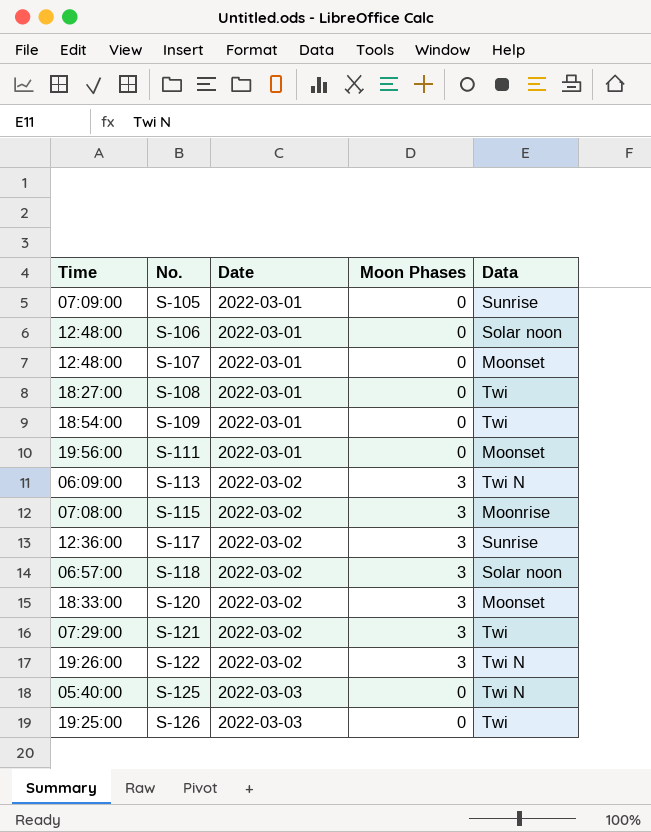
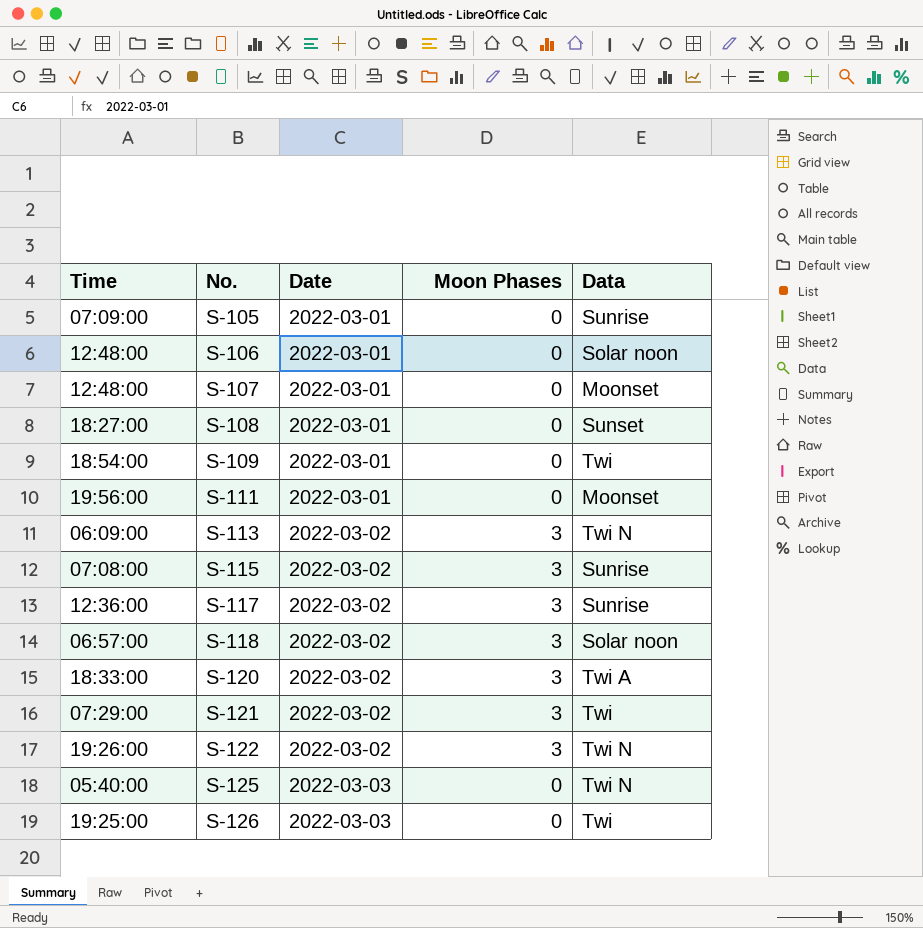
S-108 | Data: Twi -> Sunset
S-115 | Data: Moonrise -> Sunrise
S-120 | Data: Moonset -> Twi A

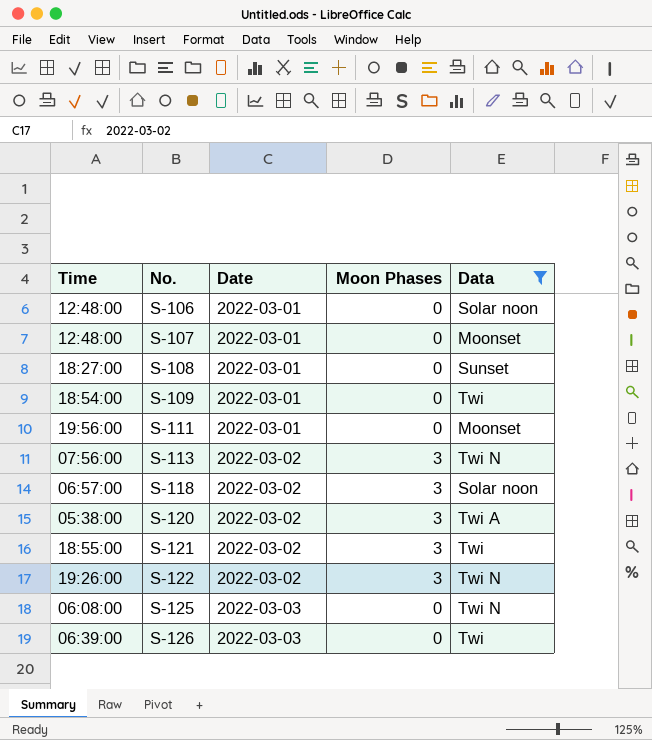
filter: none -> Data != Sunrise
S-113 | Time: 06:09:00 -> 07:56:00
S-120 | Time: 18:33:00 -> 05:38:00
S-121 | Time: 07:29:00 -> 18:55:00
S-125 | Time: 05:40:00 -> 06:08:00
S-126 | Time: 19:25:00 -> 06:39:00

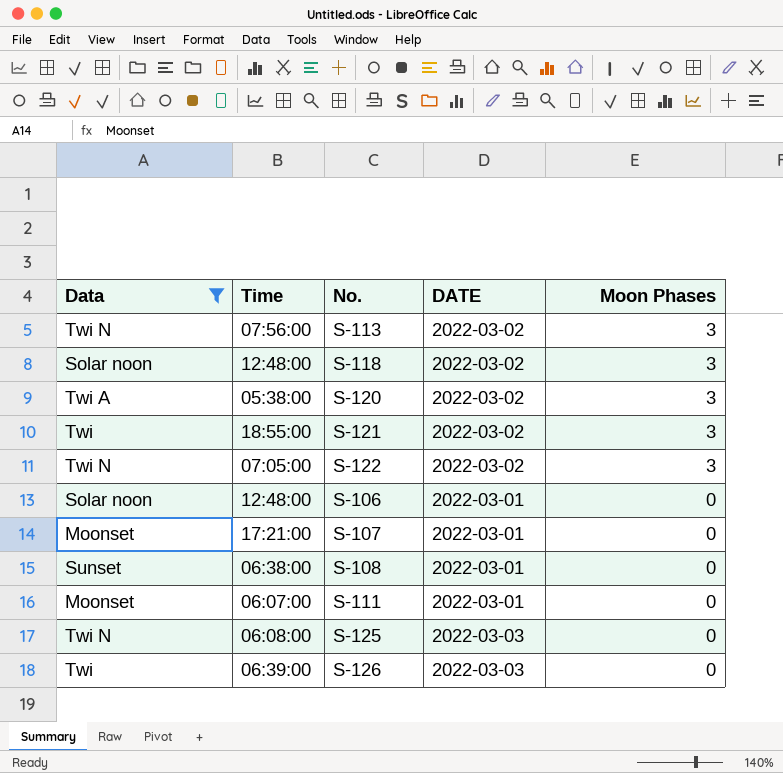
row order: No. ascending -> Moon Phases descending
column Data | position: 5 -> 1
column name: Date -> DATE
row S-109: 18:54:00 | 2022-03-01 | 0 | Twi -> none
S-118 | Time: 06:57:00 -> 12:48:00
S-122 | Time: 19:26:00 -> 07:05:00
S-107 | Time: 12:48:00 -> 17:21:00
S-108 | Time: 18:27:00 -> 06:38:00
S-111 | Time: 19:56:00 -> 06:07:00

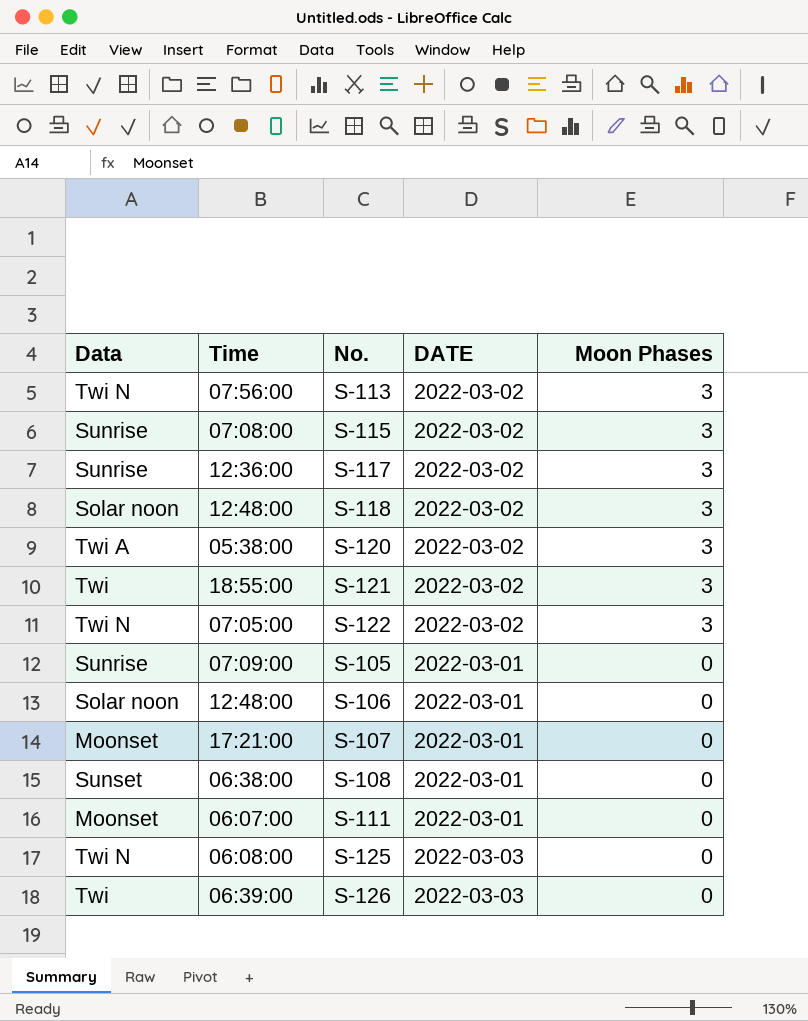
filter: Data != Sunrise -> none

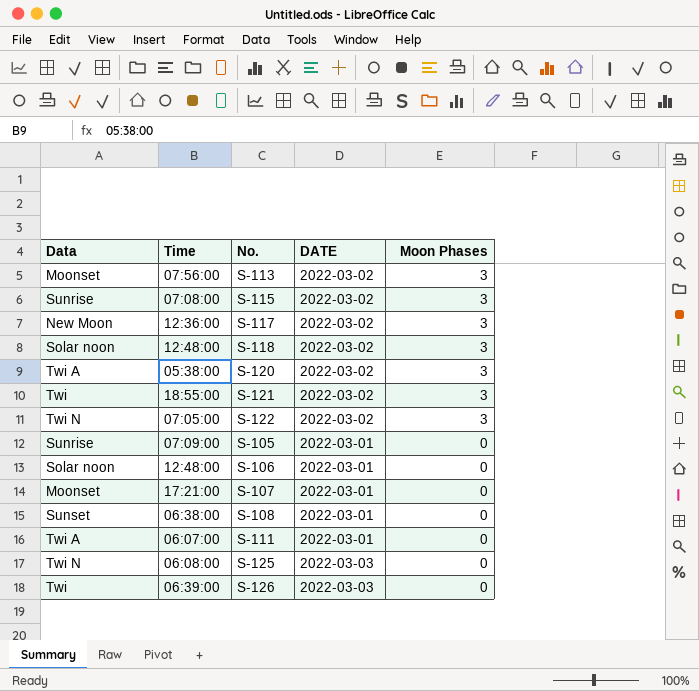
S-113 | Data: Twi N -> Moonset
S-117 | Data: Sunrise -> New Moon
S-111 | Data: Moonset -> Twi A

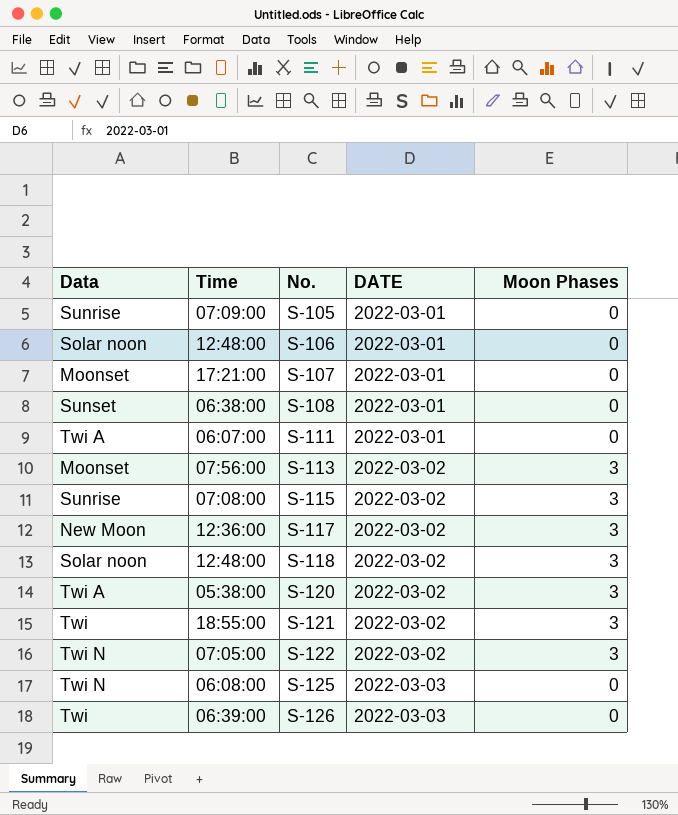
row order: Moon Phases descending -> No. ascending

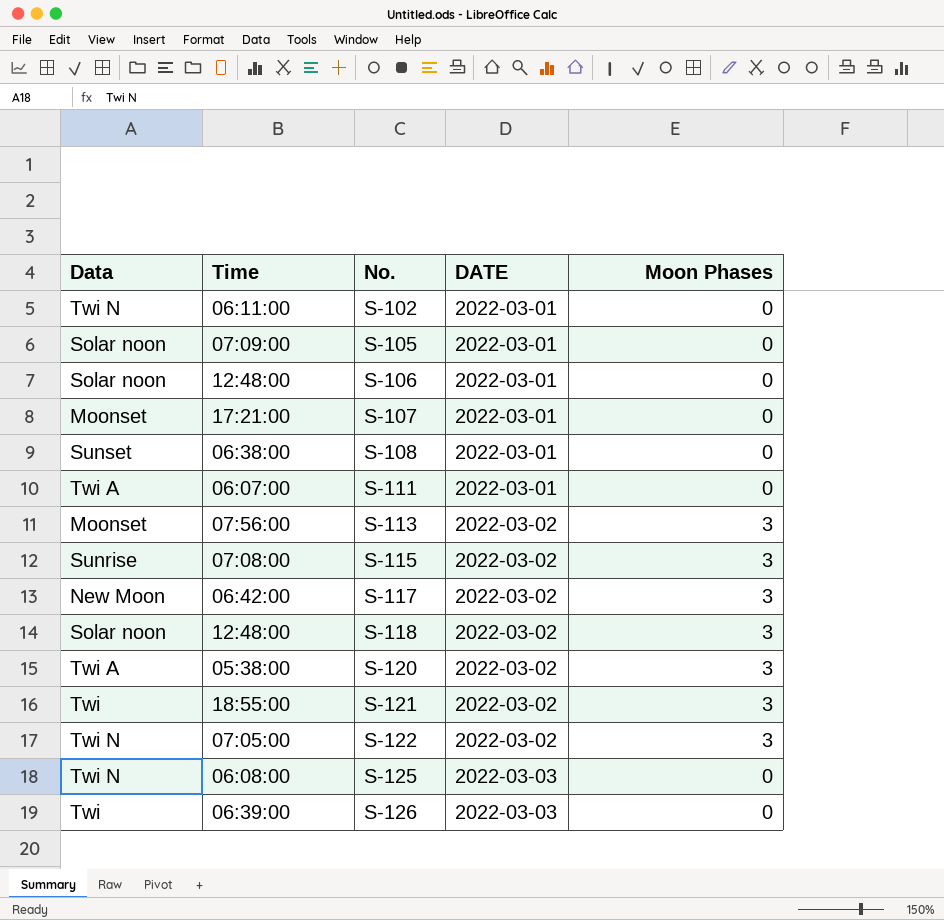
row S-102: none -> Twi N | 06:11:00 | 2022-03-01 | 0
S-105 | Data: Sunrise -> Solar noon
S-117 | Time: 12:36:00 -> 06:42:00

